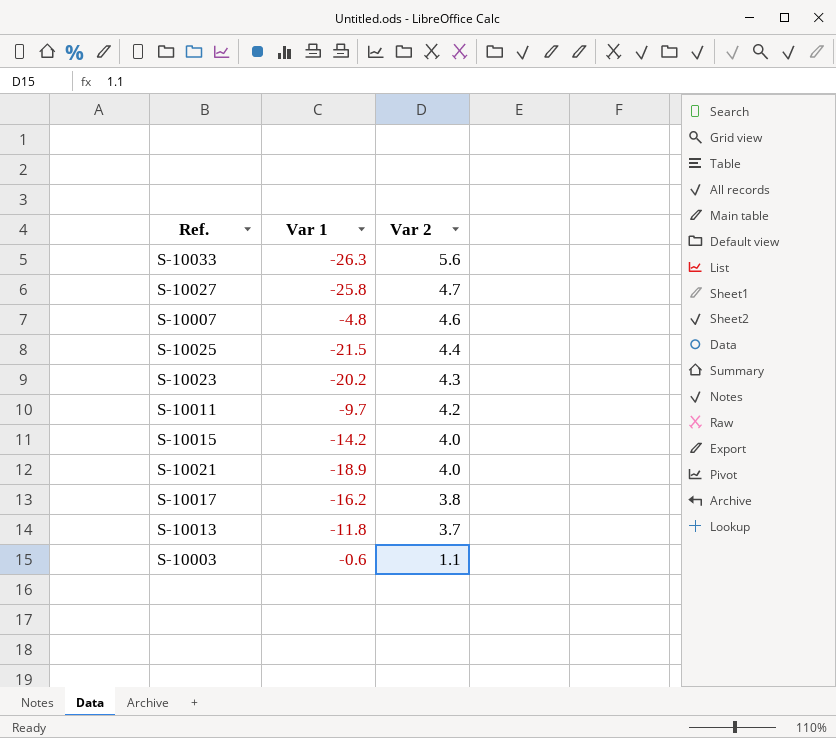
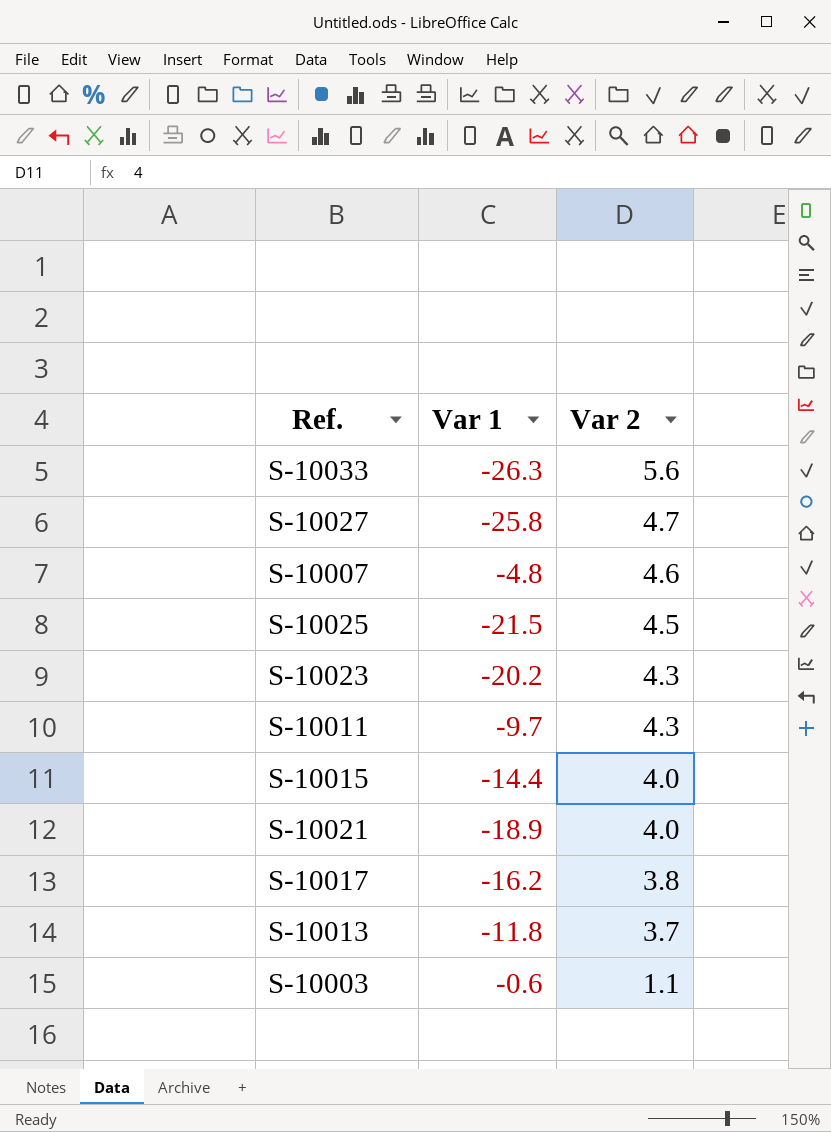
S-10025 | Var 2: 4.4 -> 4.5
S-10011 | Var 2: 4.2 -> 4.3
S-10015 | Var 1: -14.2 -> -14.4

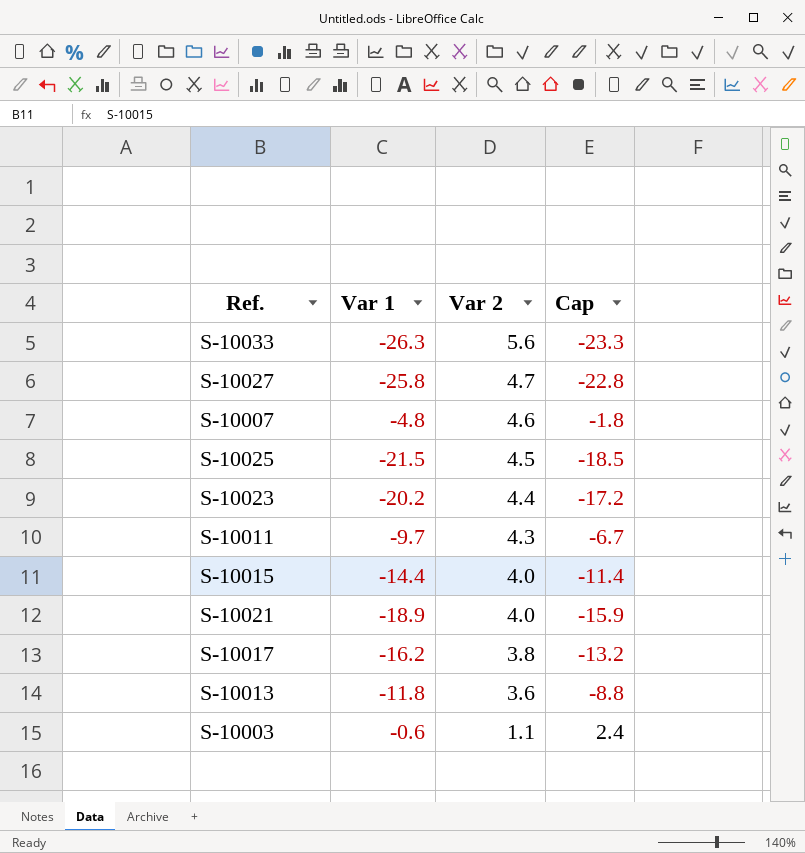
column Cap | formula: none -> [Var 1] + 3
S-10023 | Var 2: 4.3 -> 4.4
S-10013 | Var 2: 3.7 -> 3.6

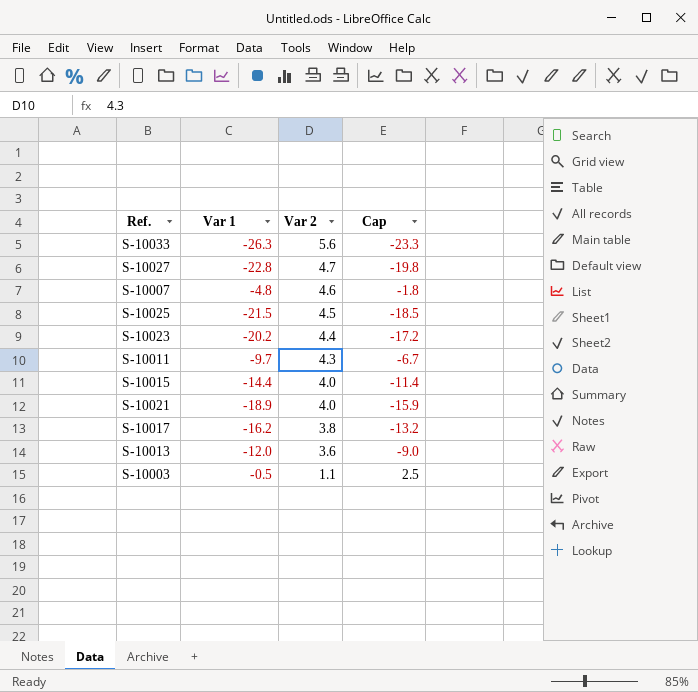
S-10027 | Var 1: -25.8 -> -22.8
S-10027 | Cap: -22.8 -> -19.8
S-10013 | Var 1: -11.8 -> -12.0
S-10013 | Cap: -8.8 -> -9.0
S-10003 | Var 1: -0.6 -> -0.5
S-10003 | Cap: 2.4 -> 2.5

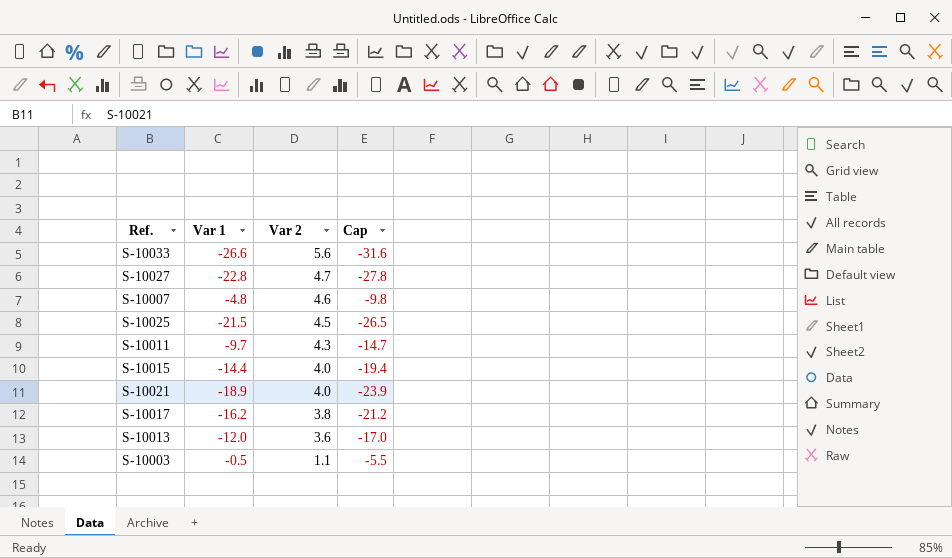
column Cap | formula: [Var 1] + 3 -> [Var 1] - 5
row S-10023: -20.2 | 4.4 | -17.2 -> none
S-10033 | Var 1: -26.3 -> -26.6

